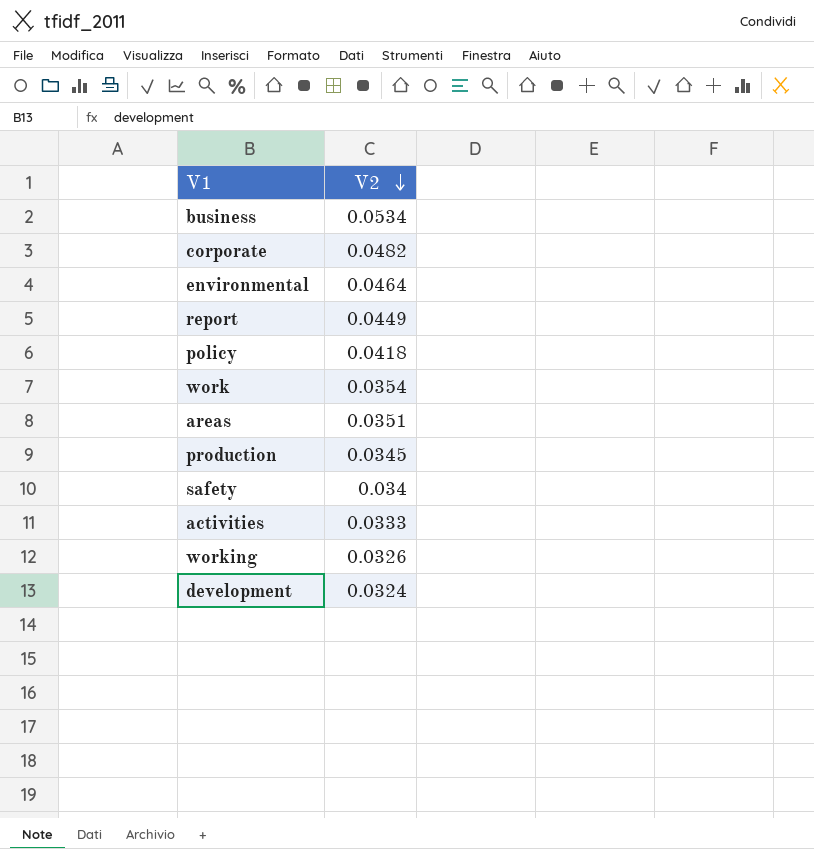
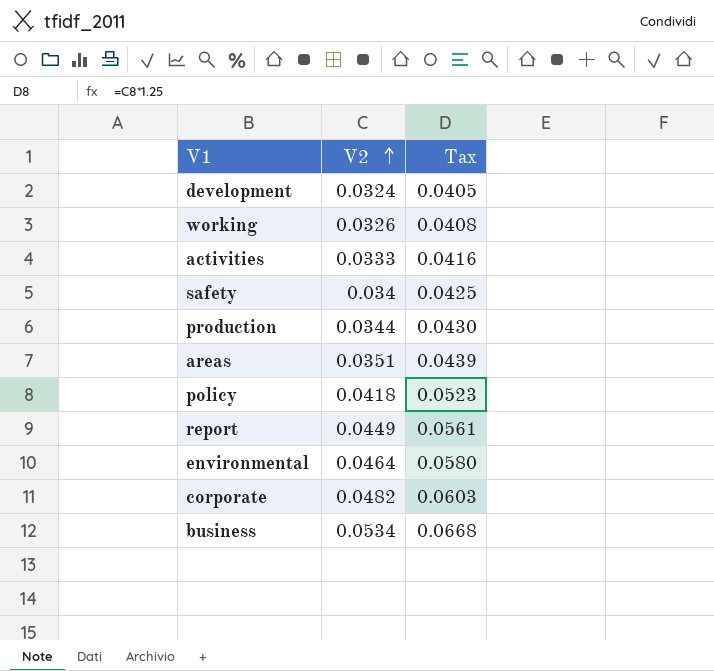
row order: V2 descending -> V2 ascending
column Tax | formula: none -> [V2] * 1.25
row work: 0.0354 -> none
production | V2: 0.0345 -> 0.0344

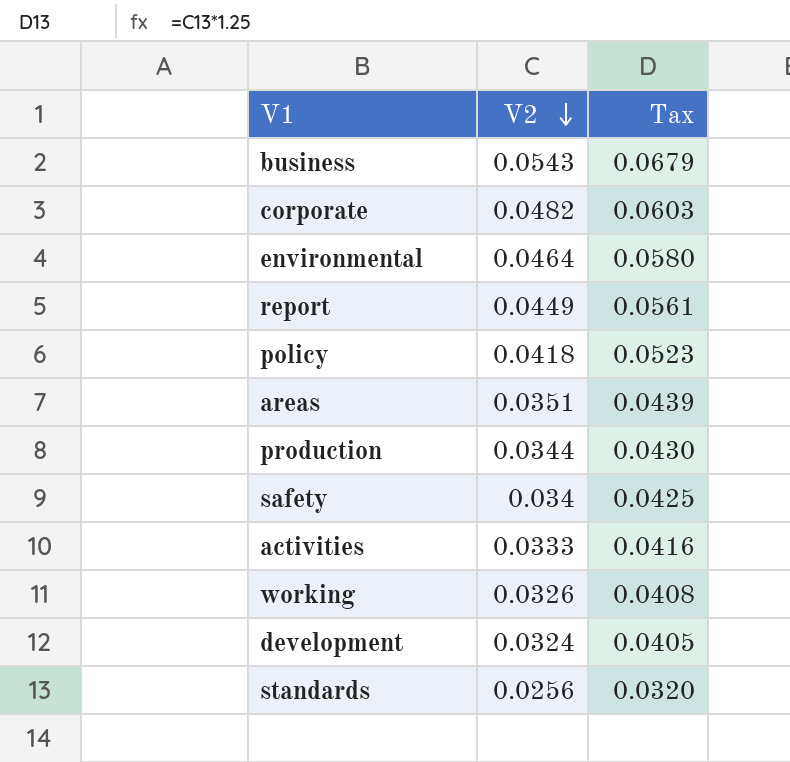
row order: V2 ascending -> V2 descending
business | V2: 0.0534 -> 0.0543
business | Tax: 0.0668 -> 0.0679
row standards: none -> 0.0256 | 0.0320

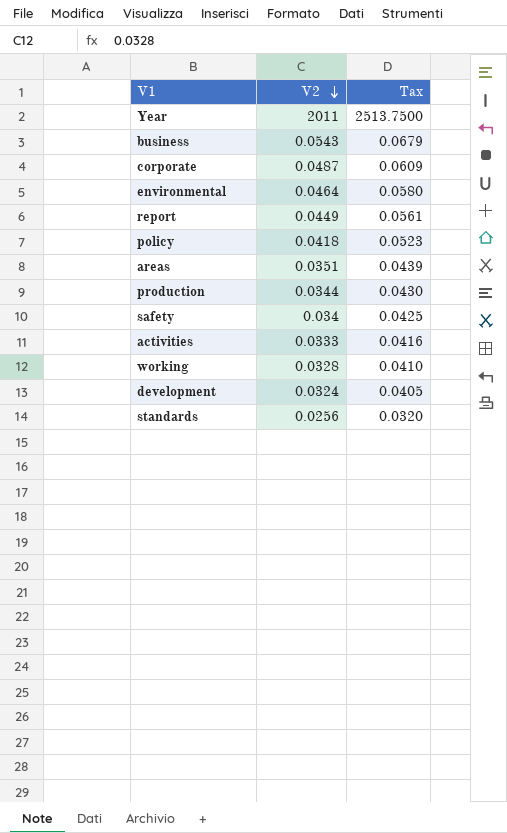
row Year: none -> 2011 | 2513.7500
corporate | V2: 0.0482 -> 0.0487
corporate | Tax: 0.0603 -> 0.0609
working | V2: 0.0326 -> 0.0328
working | Tax: 0.0408 -> 0.0410

